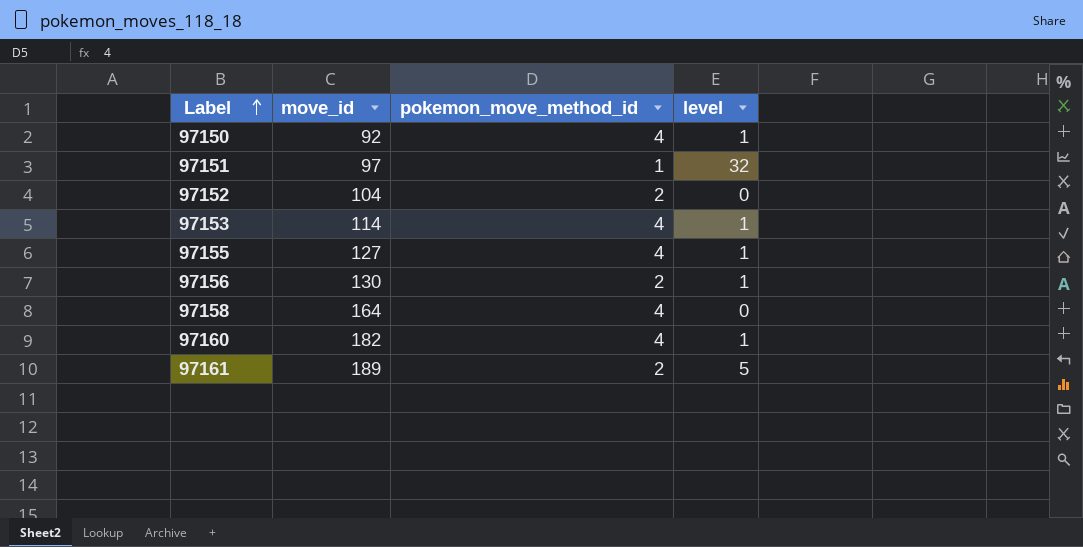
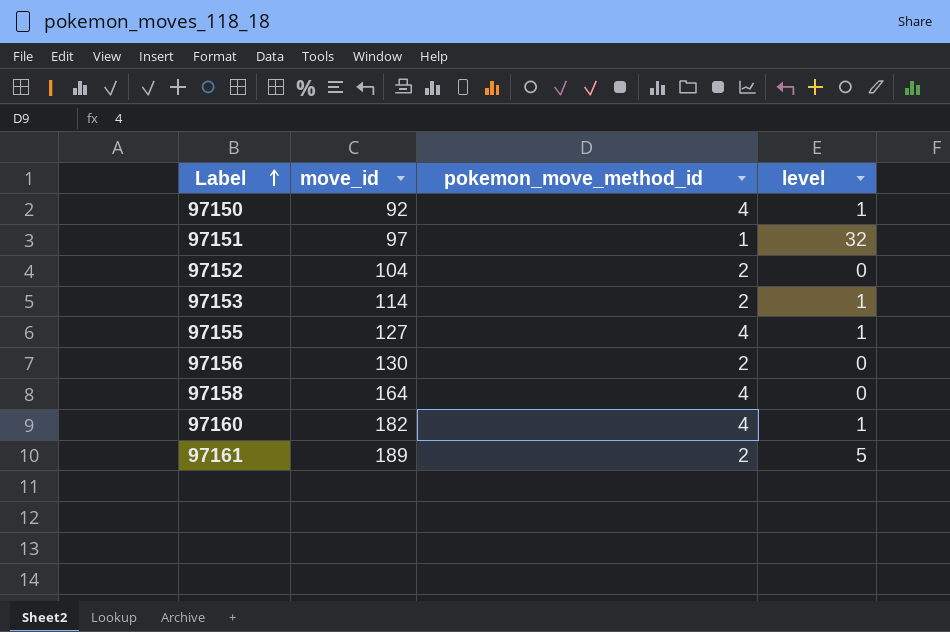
97153 | pokemon_move_method_id: 4 -> 2
97156 | level: 1 -> 0

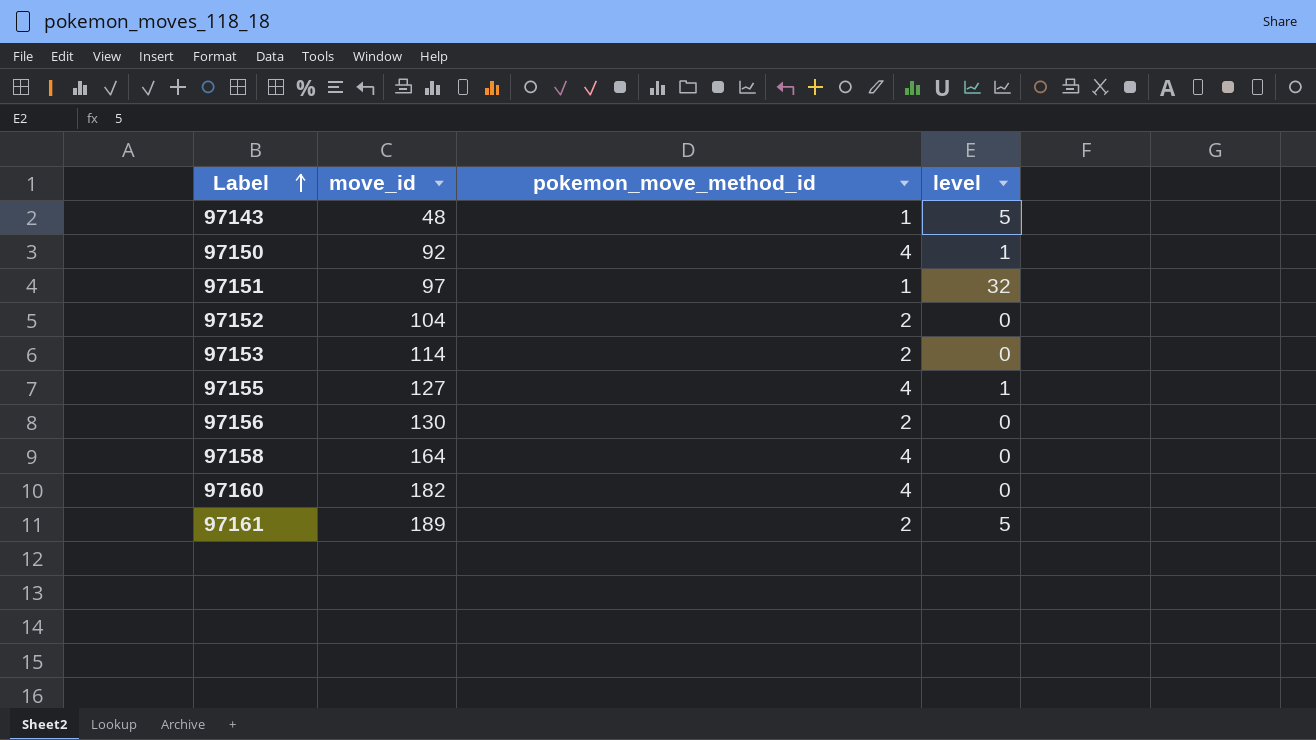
row 97143: none -> 48 | 1 | 5
97153 | level: 1 -> 0
97160 | level: 1 -> 0

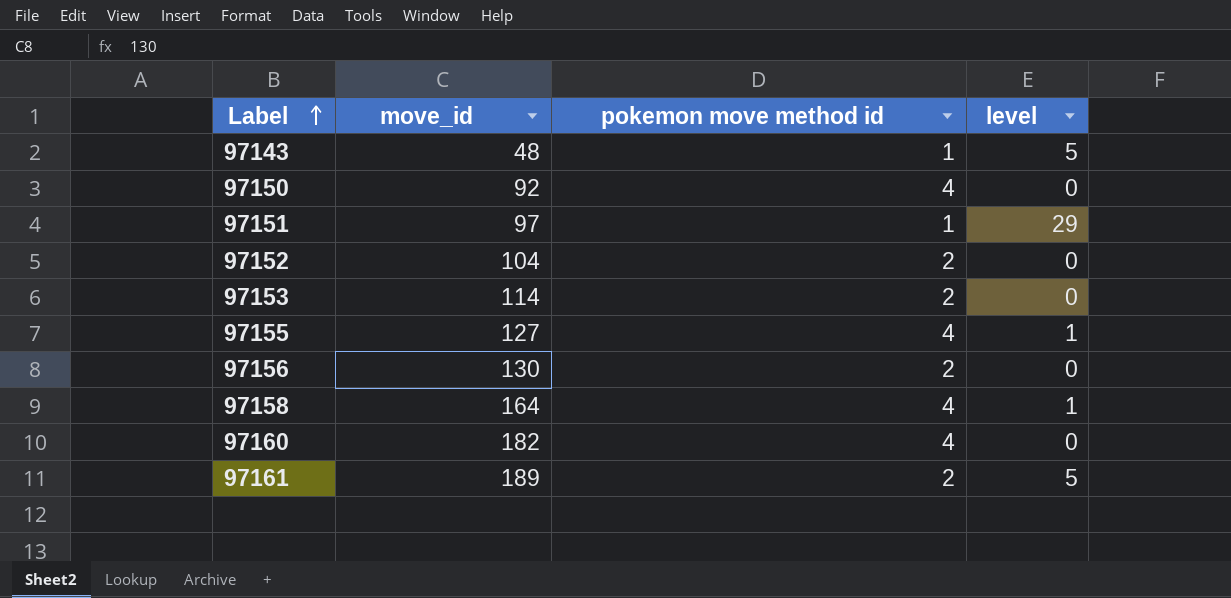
column name: pokemon_move_method_id -> pokemon move method id
97150 | level: 1 -> 0
97151 | level: 32 -> 29
97158 | level: 0 -> 1

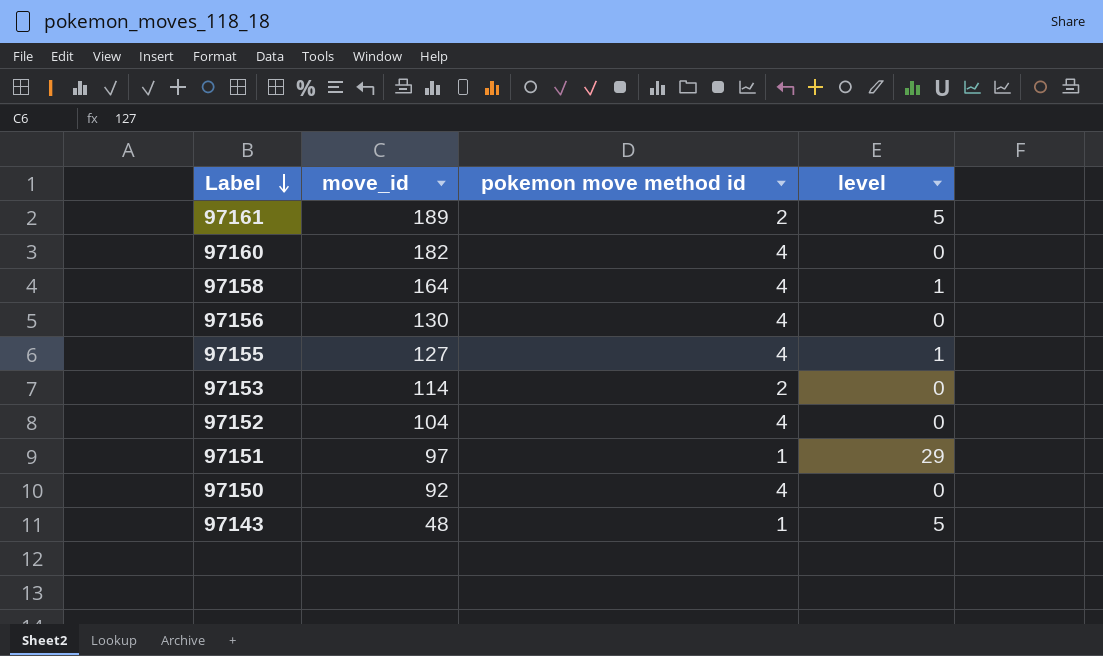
row order: Label ascending -> Label descending
97156 | pokemon move method id: 2 -> 4
97152 | pokemon move method id: 2 -> 4

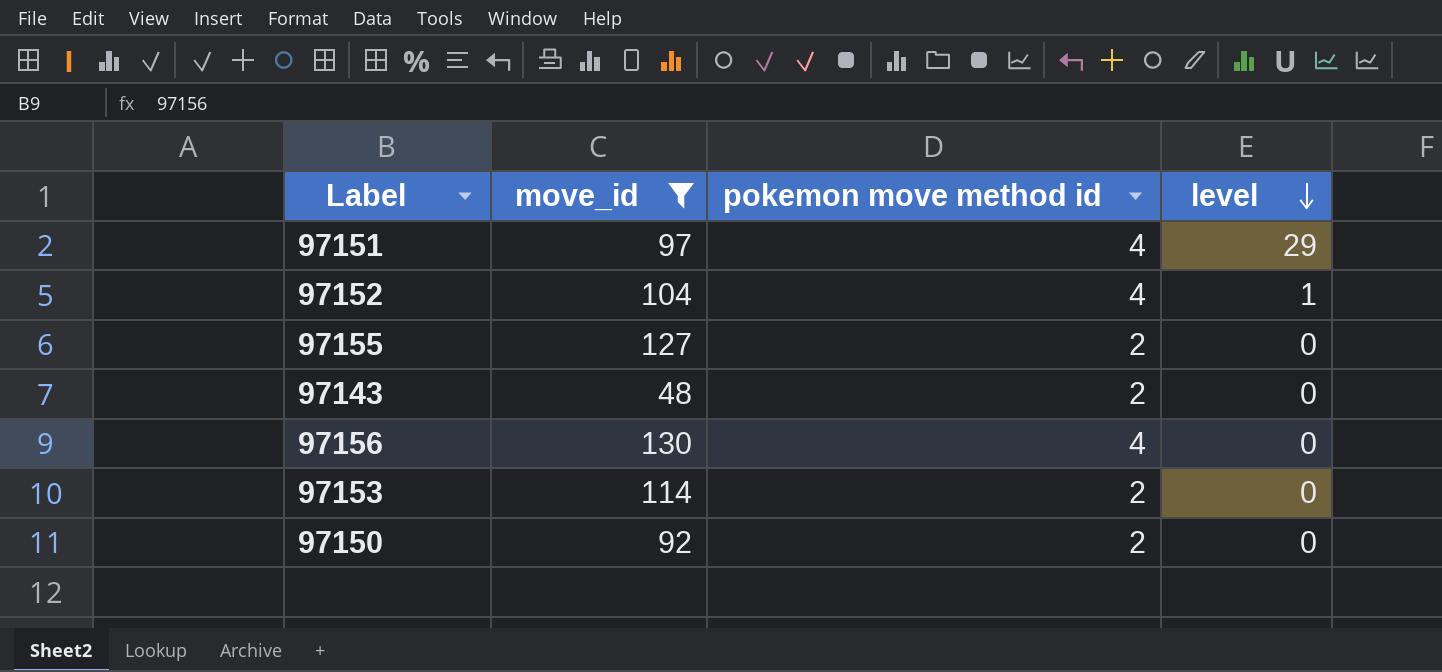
filter: none -> move_id <= 130
row order: Label descending -> level descending
97151 | pokemon move method id: 1 -> 4
97152 | level: 0 -> 1
97155 | pokemon move method id: 4 -> 2
97155 | level: 1 -> 0
97143 | pokemon move method id: 1 -> 2
97143 | level: 5 -> 0
97150 | pokemon move method id: 4 -> 2

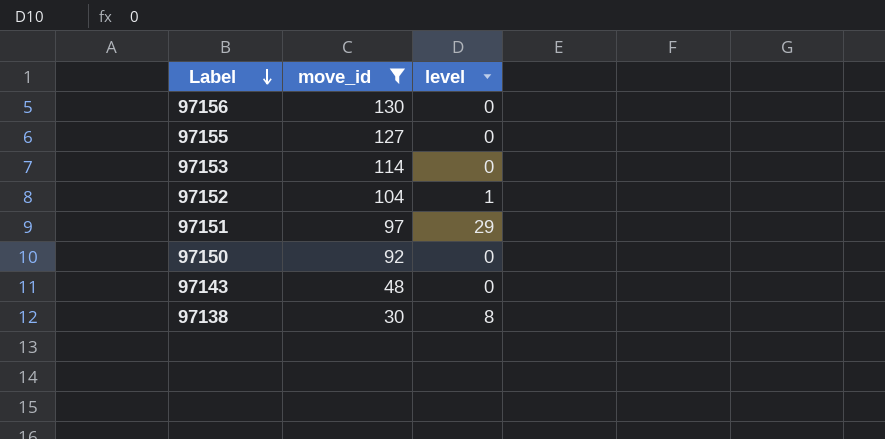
row order: level descending -> Label descending
column pokemon move method id | position: 3 -> none
row 97138: none -> 30 | 8

